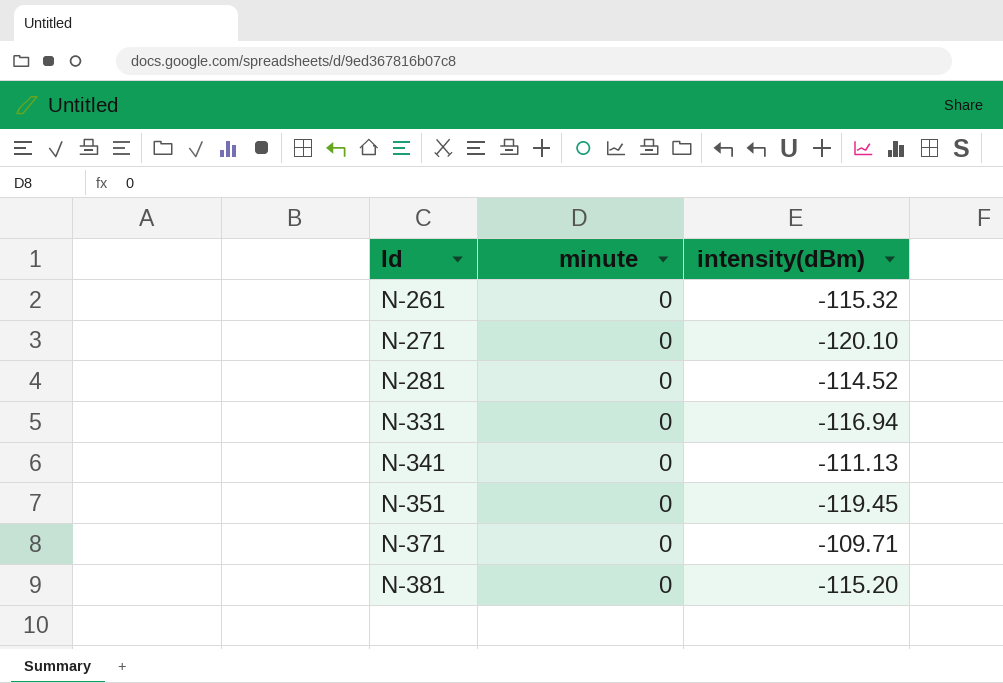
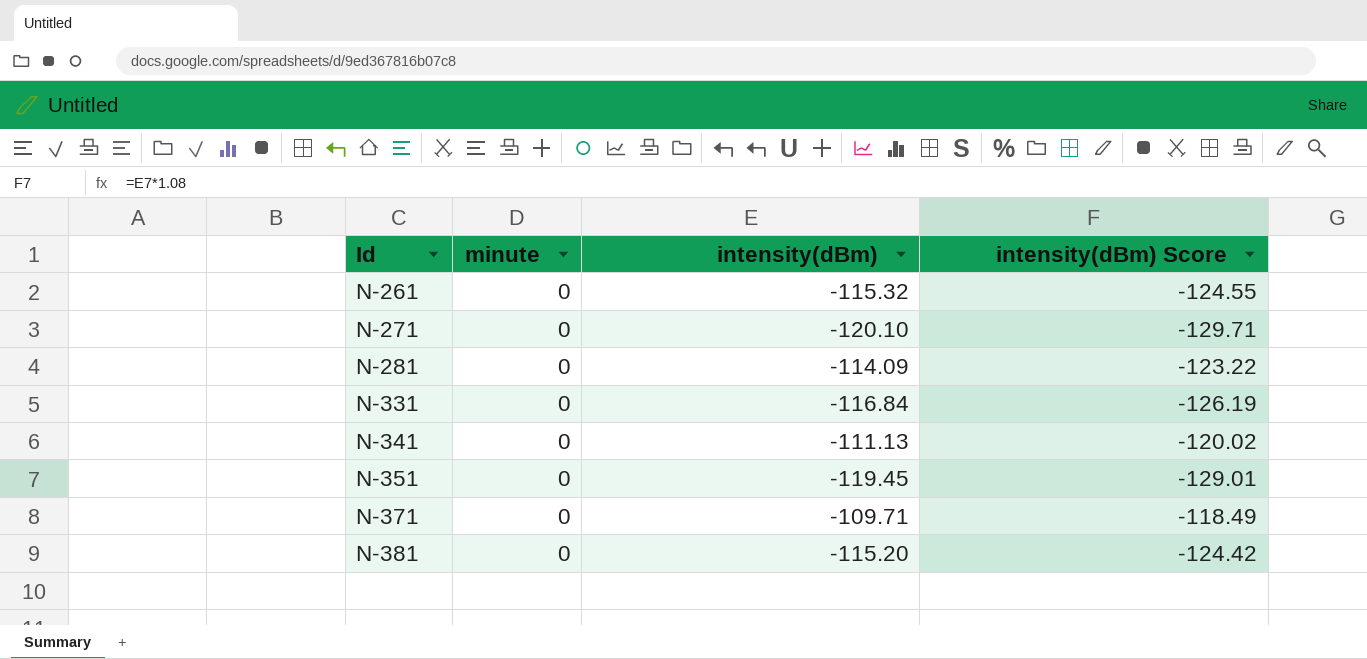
column intensity(dBm) Score | formula: none -> [intensity(dBm)] * 1.08
N-281 | intensity(dBm): -114.52 -> -114.09
N-331 | intensity(dBm): -116.94 -> -116.84

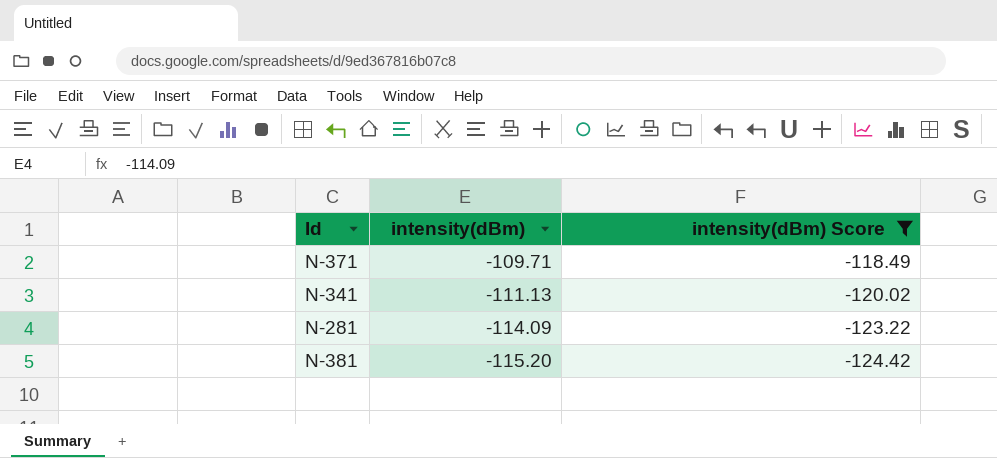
filter: none -> intensity(dBm) Score >= -124.42
row order: Id ascending -> intensity(dBm) descending
column minute | position: 2 -> none

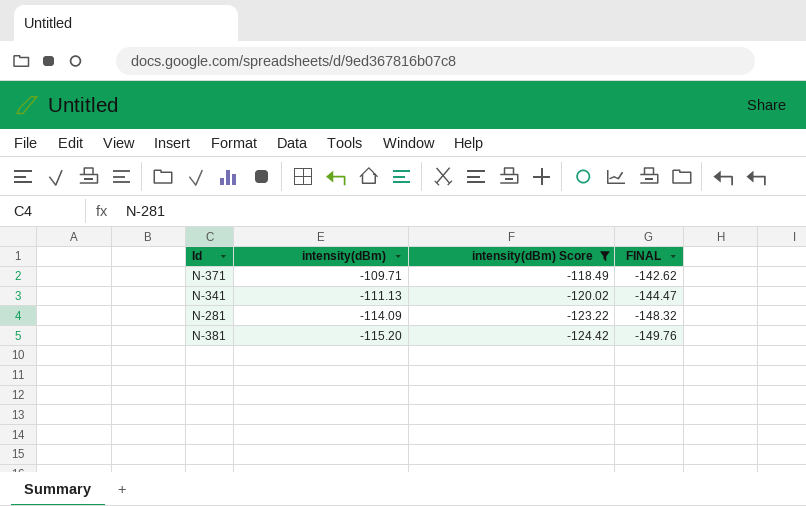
column FINAL | formula: none -> [intensity(dBm)] * 1.3

